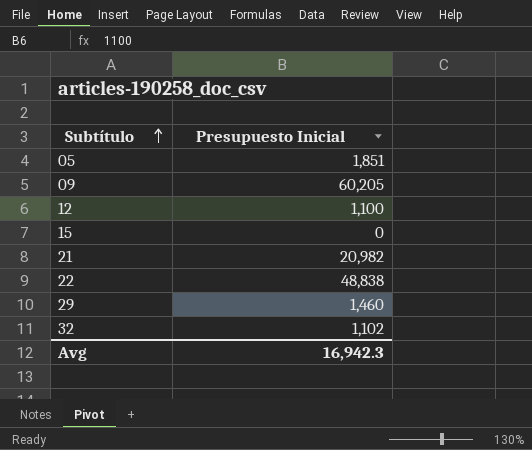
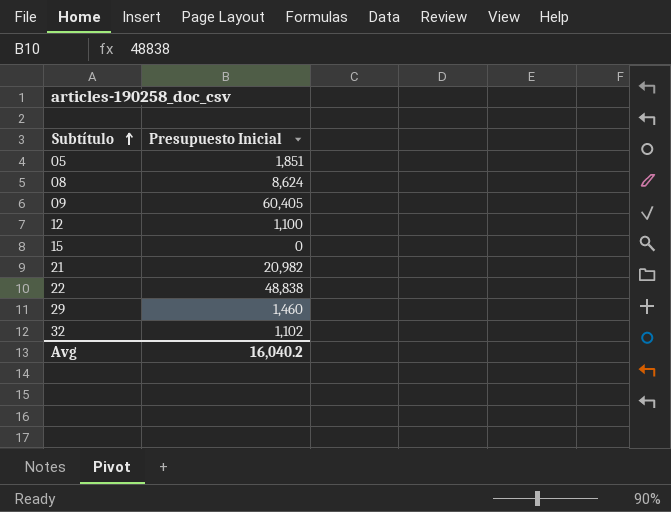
row 08: none -> 8,624
09 | Presupuesto Inicial: 60,205 -> 60,405
Avg | Presupuesto Inicial: 16,942.3 -> 16,040.2

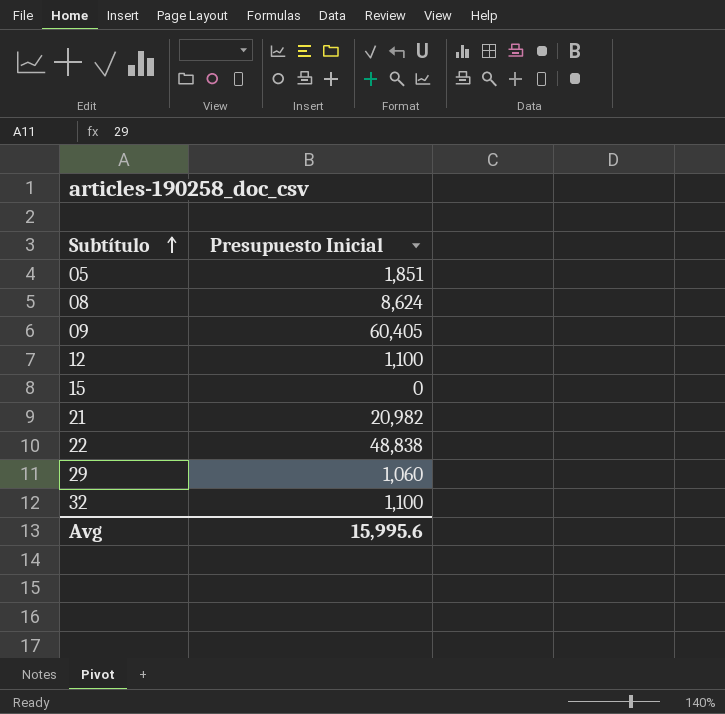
29 | Presupuesto Inicial: 1,460 -> 1,060
32 | Presupuesto Inicial: 1,102 -> 1,100
Avg | Presupuesto Inicial: 16,040.2 -> 15,995.6

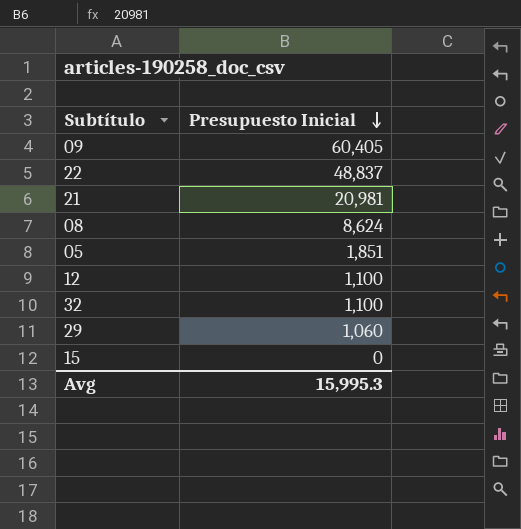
row order: Subtítulo ascending -> Presupuesto Inicial descending
22 | Presupuesto Inicial: 48,838 -> 48,837
21 | Presupuesto Inicial: 20,982 -> 20,981
Avg | Presupuesto Inicial: 15,995.6 -> 15,995.3

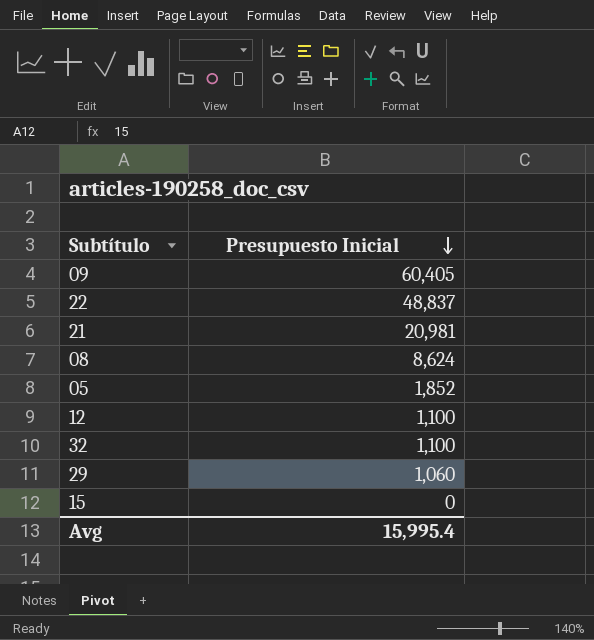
05 | Presupuesto Inicial: 1,851 -> 1,852
Avg | Presupuesto Inicial: 15,995.3 -> 15,995.4

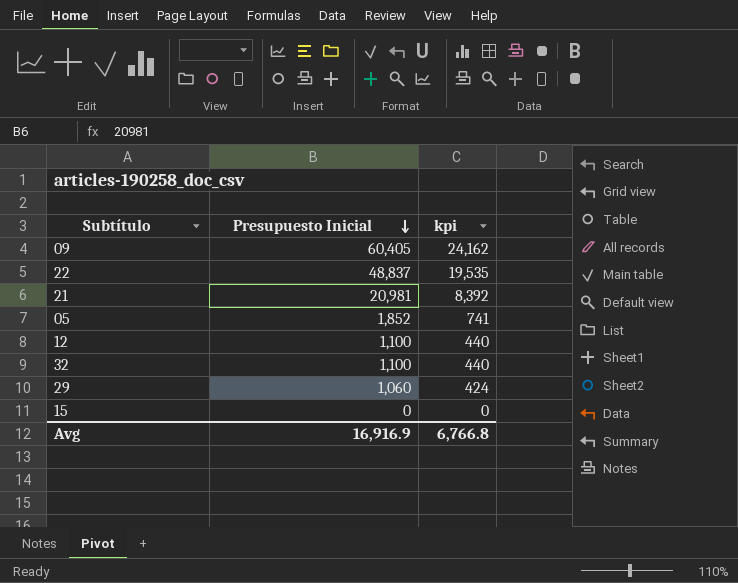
column kpi | formula: none -> [Presupuesto Inicial] * 0.4
row 08: 8,624 -> none
Avg | Presupuesto Inicial: 15,995.4 -> 16,916.9

